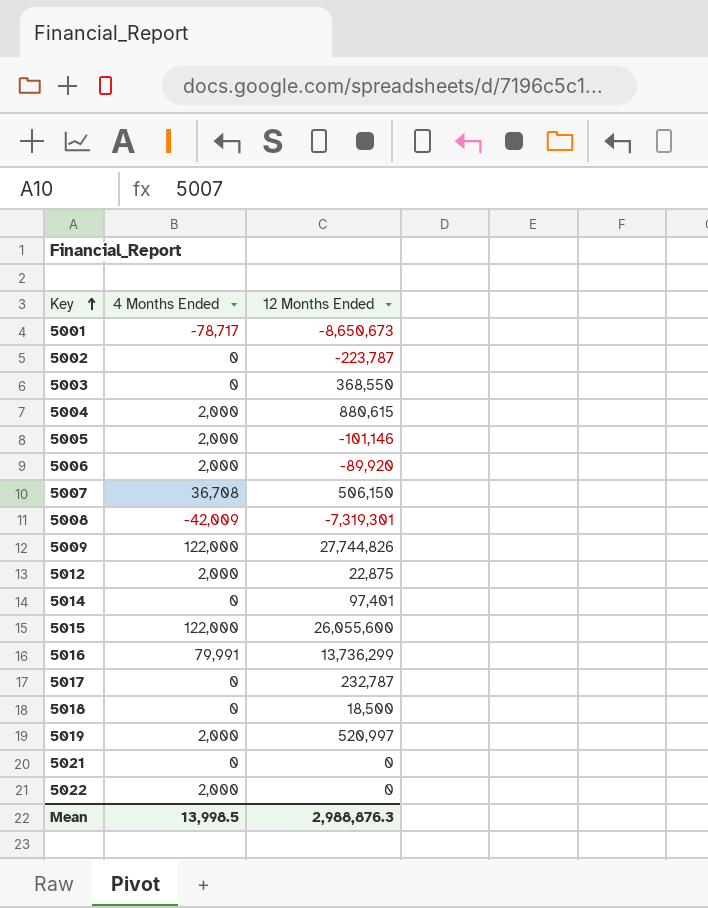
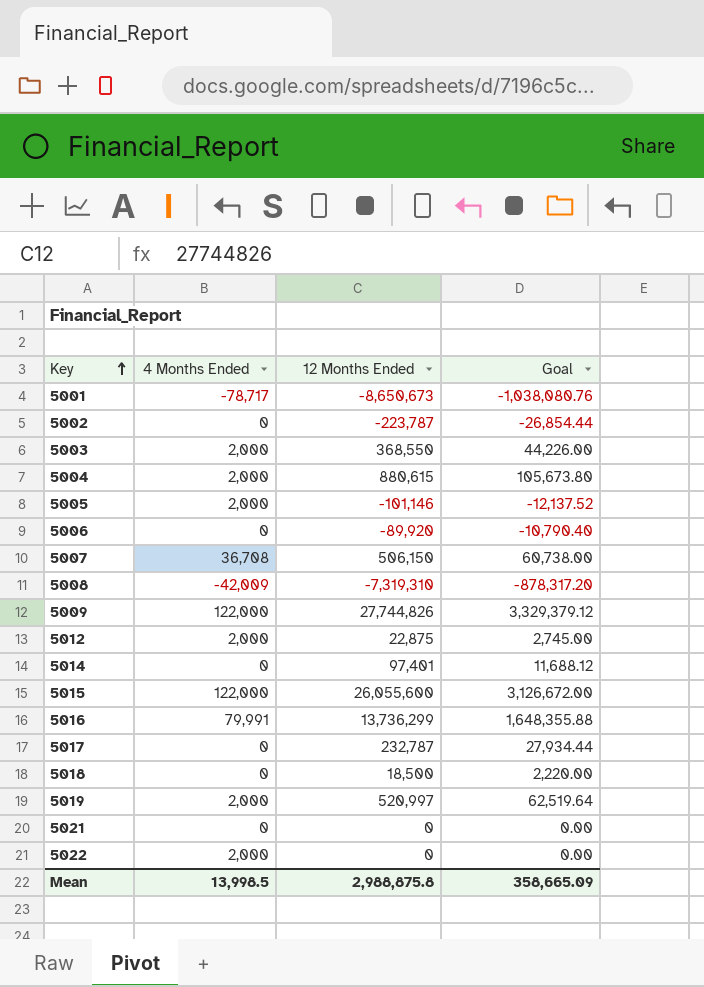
column Goal | formula: none -> [12 Months Ended] * 0.12
5003 | 4 Months Ended: 0 -> 2,000
5006 | 4 Months Ended: 2,000 -> 0
5008 | 12 Months Ended: -7,319,301 -> -7,319,310
Mean | 12 Months Ended: 2,988,876.3 -> 2,988,875.8

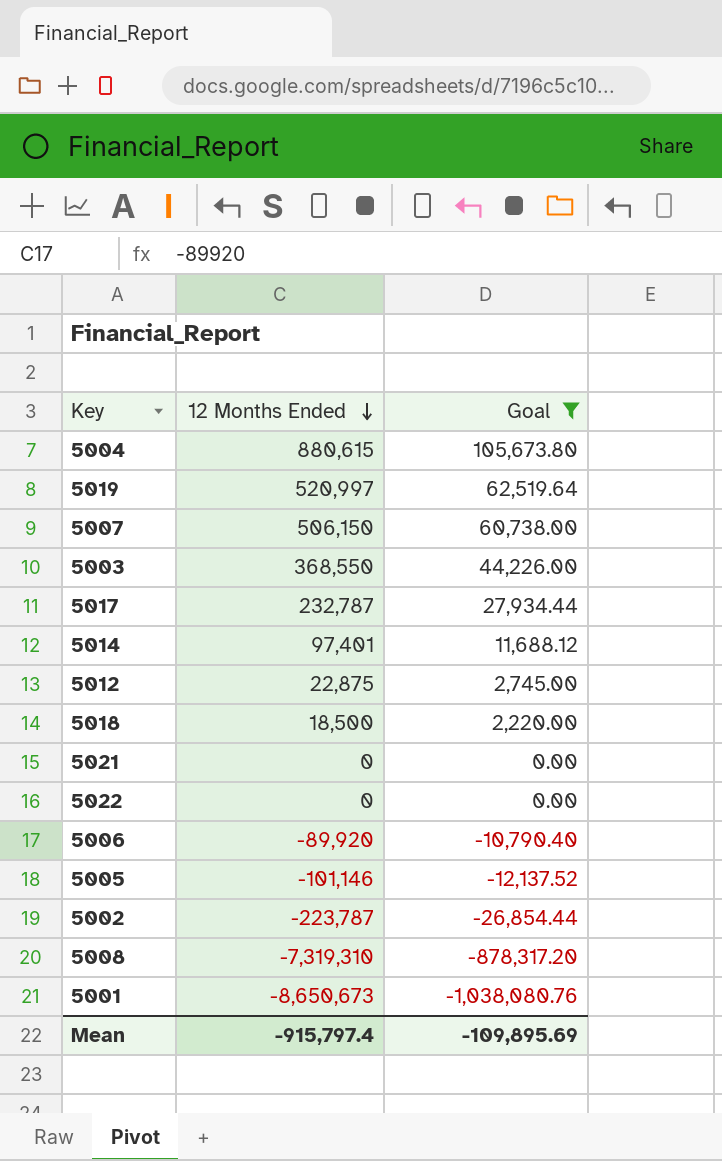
filter: none -> Goal <= 105,673.80
row order: Key ascending -> 12 Months Ended descending
column 4 Months Ended | position: 2 -> none
Mean | 12 Months Ended: 2,988,875.8 -> -915,797.4
Mean | Goal: 358,665.09 -> -109,895.69

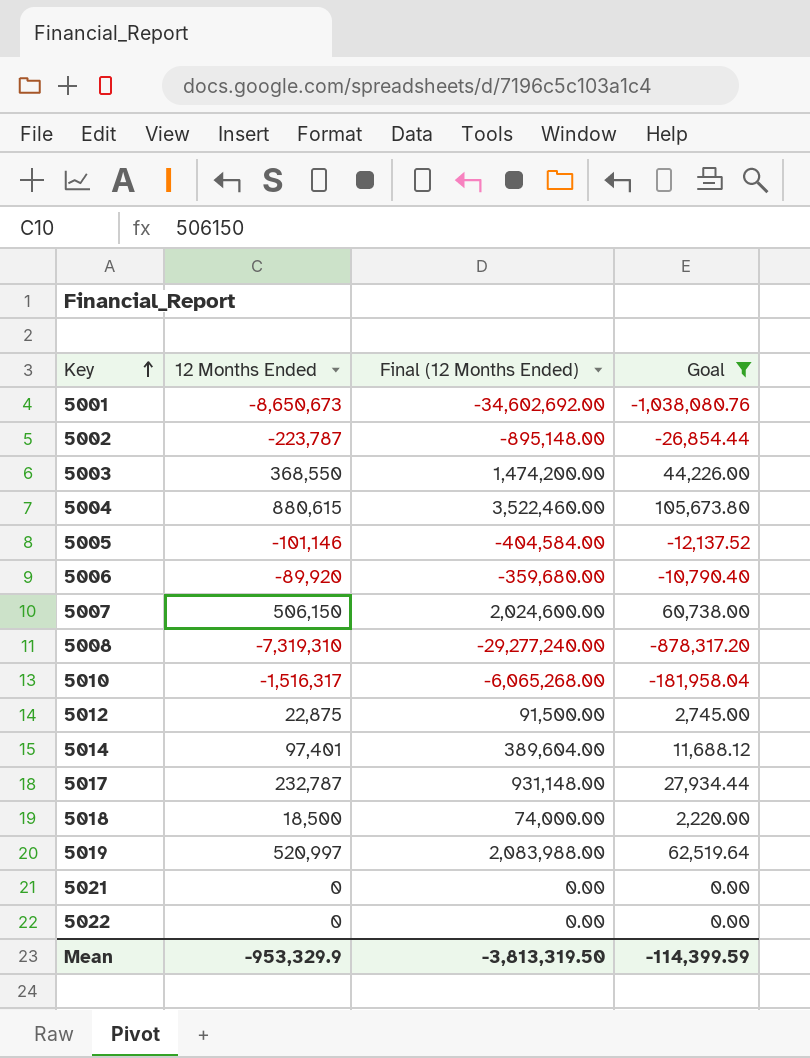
row order: 12 Months Ended descending -> Key ascending
column Final (12 Months Ended) | formula: none -> [12 Months Ended] * 4
row 5010: none -> -1,516,317 | -6,065,268.00 | -181,958.04
Mean | 12 Months Ended: -915,797.4 -> -953,329.9
Mean | Goal: -109,895.69 -> -114,399.59

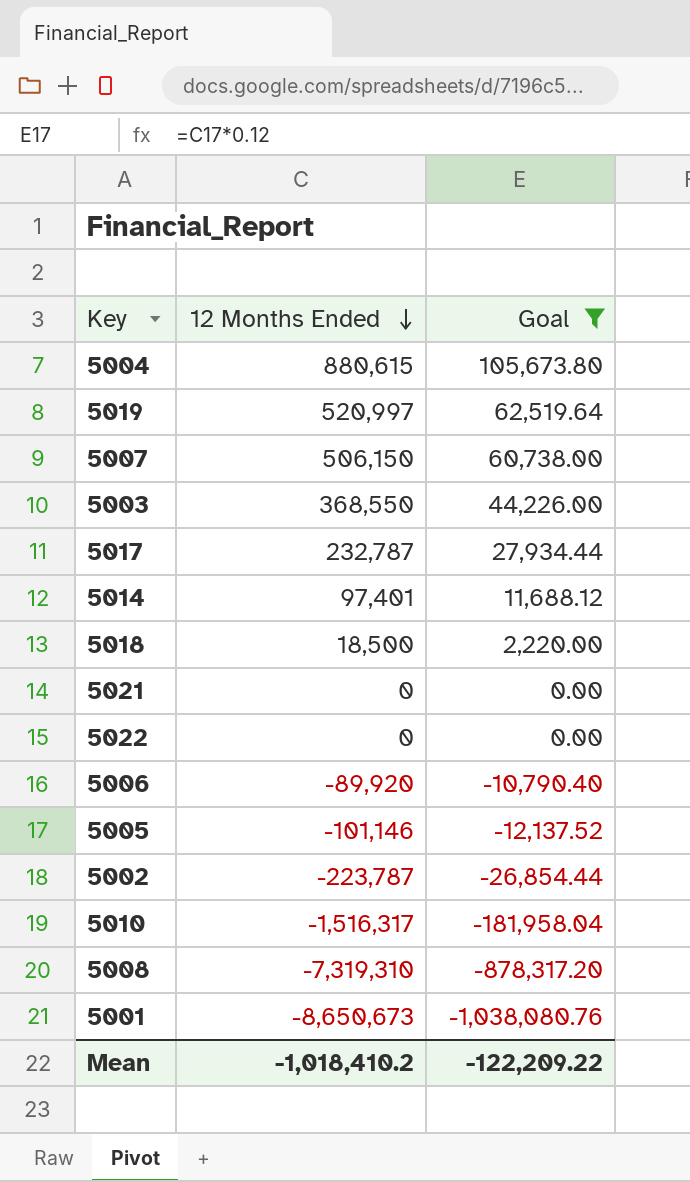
row order: Key ascending -> 12 Months Ended descending
column Final (12 Months Ended) | formula: [12 Months Ended] * 4 -> none
row 5012: 22,875 | 91,500.00 | 2,745.00 -> none
Mean | 12 Months Ended: -953,329.9 -> -1,018,410.2
Mean | Goal: -114,399.59 -> -122,209.22

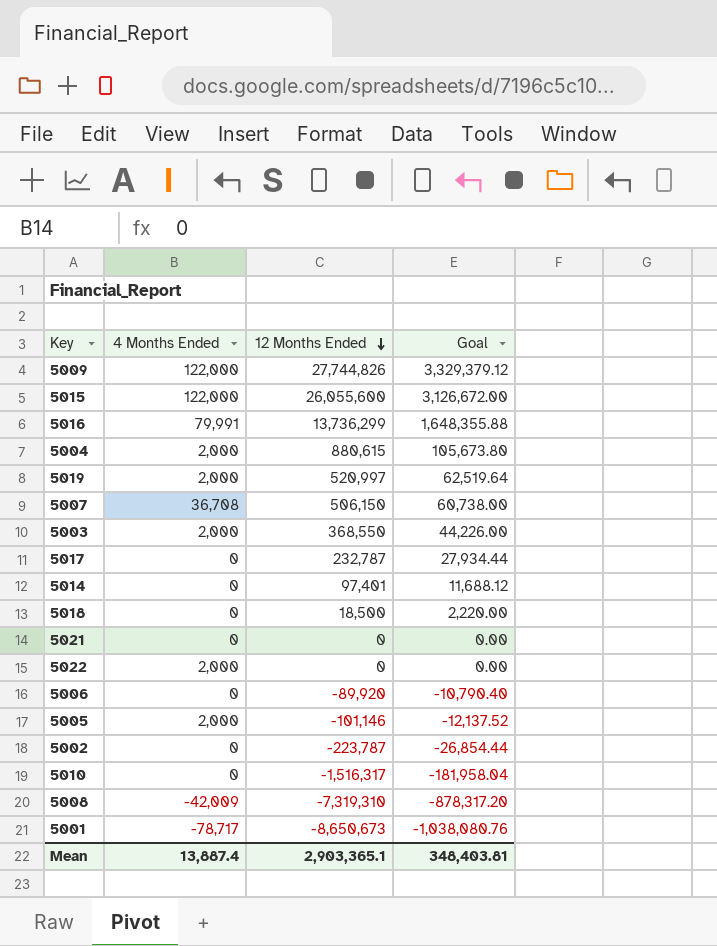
filter: Goal <= 105,673.80 -> none
column 4 Months Ended | position: none -> 2
Mean | 12 Months Ended: -1,018,410.2 -> 2,903,365.1
Mean | Goal: -122,209.22 -> 348,403.81

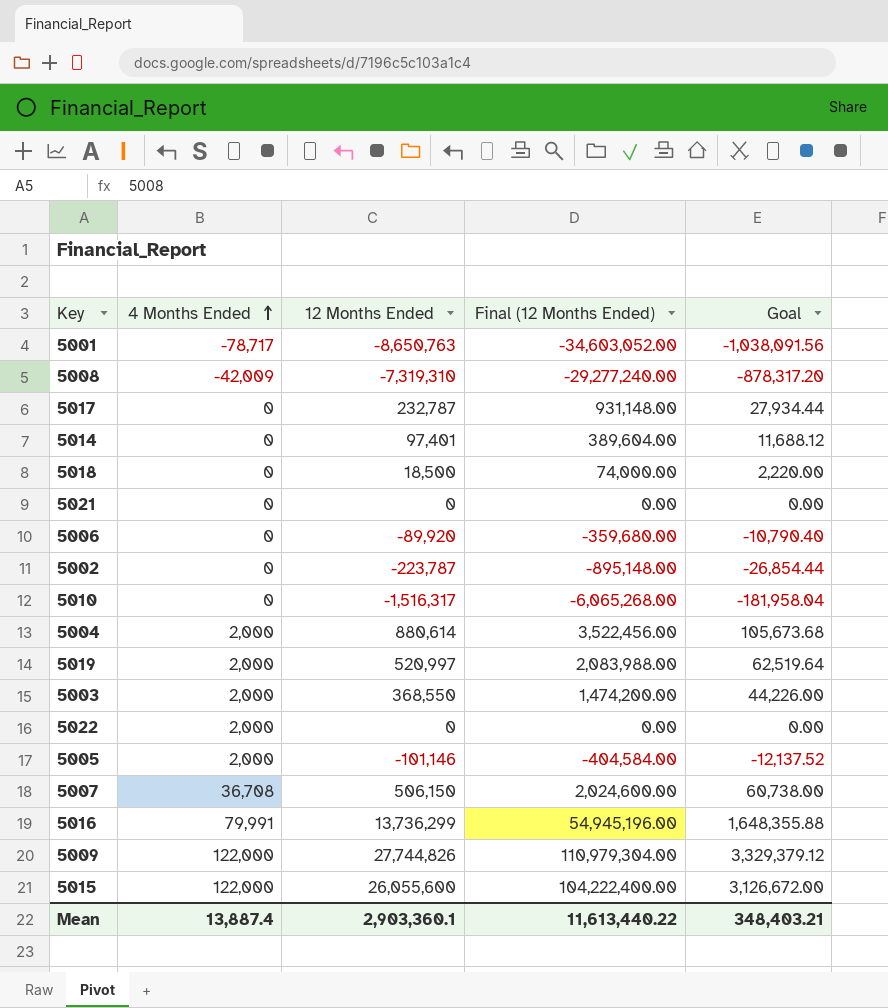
row order: 12 Months Ended descending -> 4 Months Ended ascending
column Final (12 Months Ended) | formula: none -> [12 Months Ended] * 4
5001 | 12 Months Ended: -8,650,673 -> -8,650,763
5001 | Goal: -1,038,080.76 -> -1,038,091.56
5004 | 12 Months Ended: 880,615 -> 880,614
5004 | Goal: 105,673.80 -> 105,673.68
Mean | 12 Months Ended: 2,903,365.1 -> 2,903,360.1
Mean | Goal: 348,403.81 -> 348,403.21

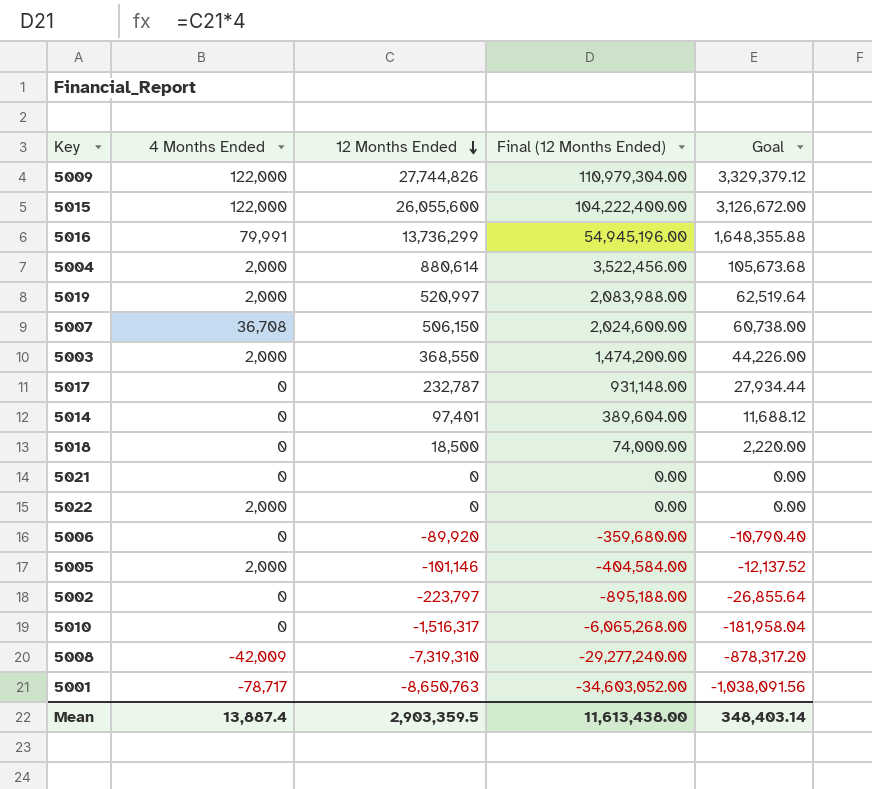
row order: 4 Months Ended ascending -> 12 Months Ended descending
5002 | 12 Months Ended: -223,787 -> -223,797
5002 | Final (12 Months Ended): -895,148.00 -> -895,188.00
5002 | Goal: -26,854.44 -> -26,855.64
Mean | 12 Months Ended: 2,903,360.1 -> 2,903,359.5
Mean | Final (12 Months Ended): 11,613,440.22 -> 11,613,438.00
Mean | Goal: 348,403.21 -> 348,403.14

